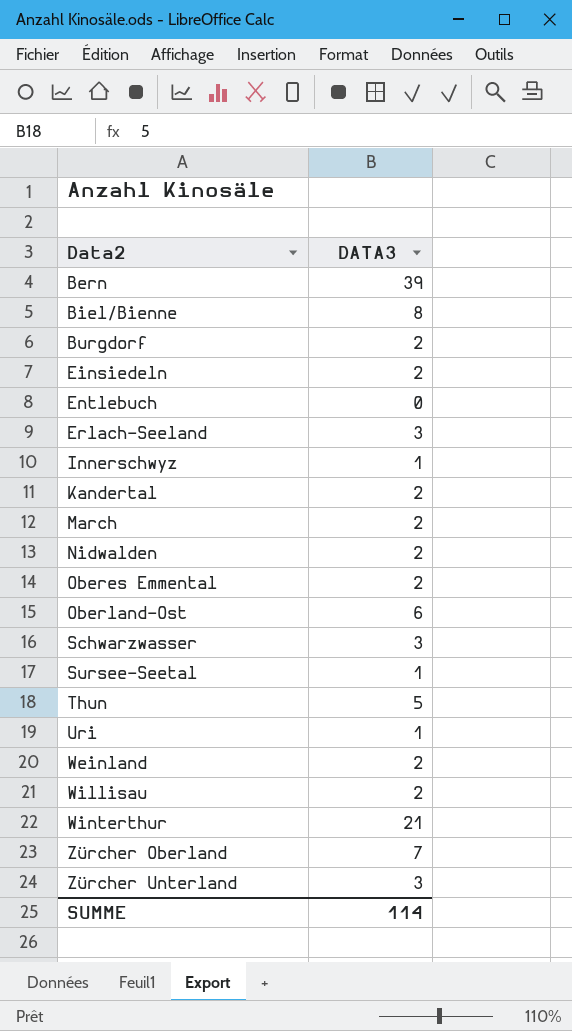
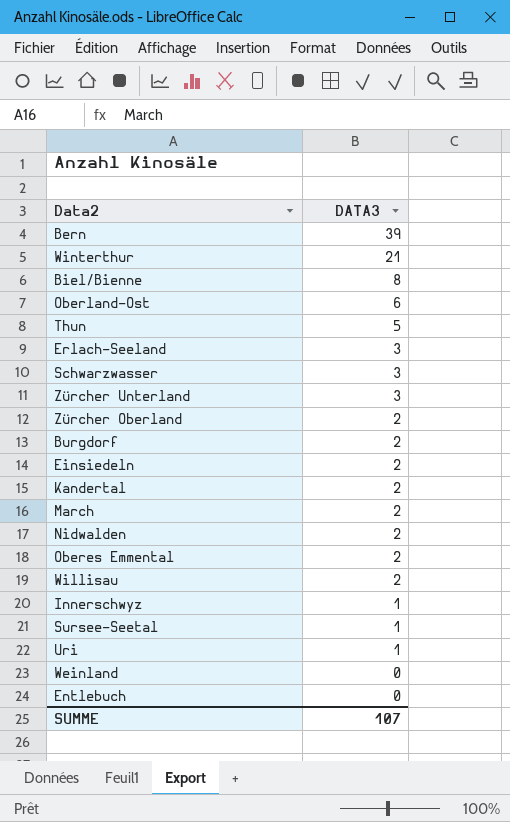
row order: Data2 ascending -> DATA3 descending
Zürcher Oberland | DATA3: 7 -> 2
Weinland | DATA3: 2 -> 0
SUMME | DATA3: 114 -> 107

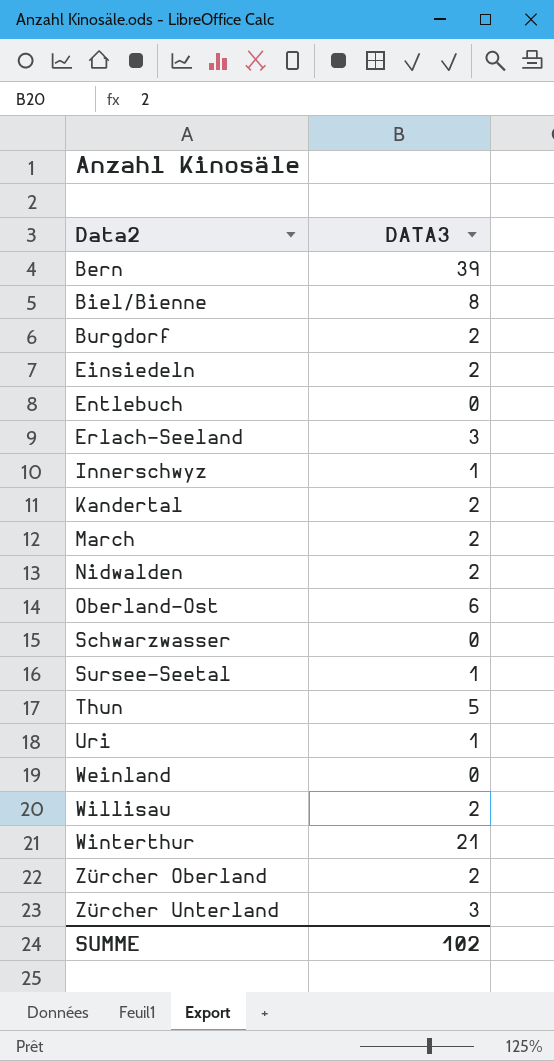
row order: DATA3 descending -> Data2 ascending
row Oberes Emmental: 2 -> none
Schwarzwasser | DATA3: 3 -> 0
SUMME | DATA3: 107 -> 102

